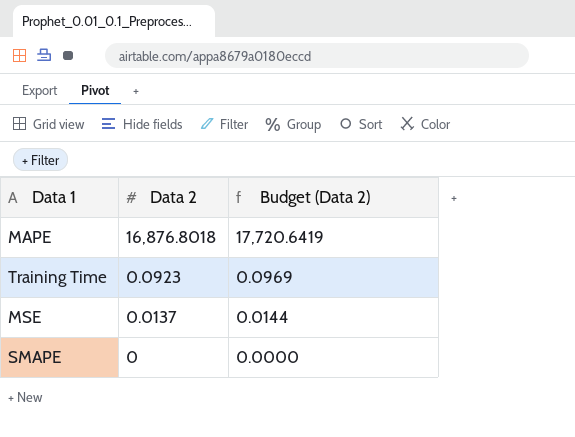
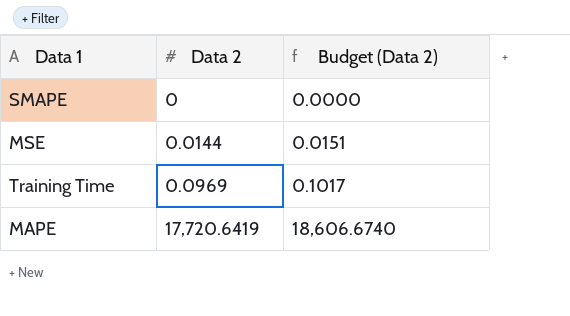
row order: Data 2 descending -> Data 2 ascending
MSE | Data 2: 0.0137 -> 0.0144
MSE | Budget (Data 2): 0.0144 -> 0.0151
Training Time | Data 2: 0.0923 -> 0.0969
Training Time | Budget (Data 2): 0.0969 -> 0.1017
MAPE | Data 2: 16,876.8018 -> 17,720.6419
MAPE | Budget (Data 2): 17,720.6419 -> 18,606.6740

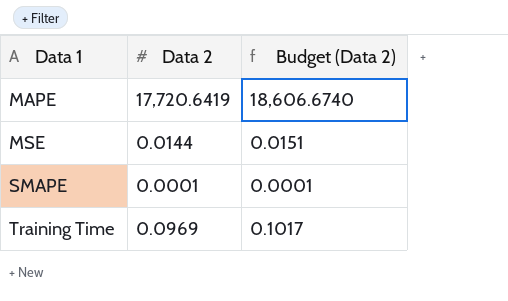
row order: Data 2 ascending -> Data 1 ascending
SMAPE | Data 2: 0 -> 0.0001
SMAPE | Budget (Data 2): 0.0000 -> 0.0001

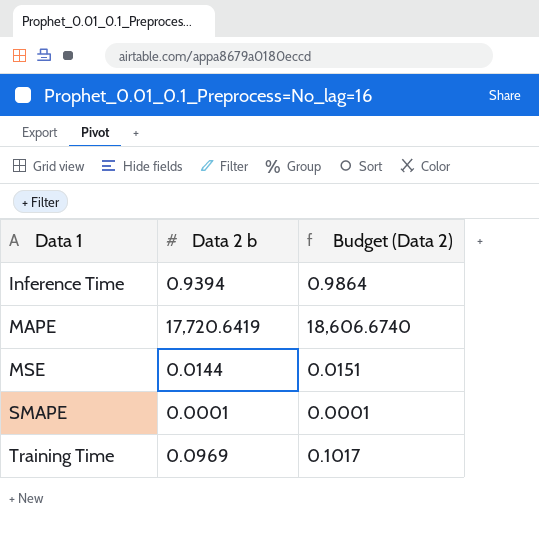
column name: Data 2 -> Data 2 b
row Inference Time: none -> 0.9394 | 0.9864

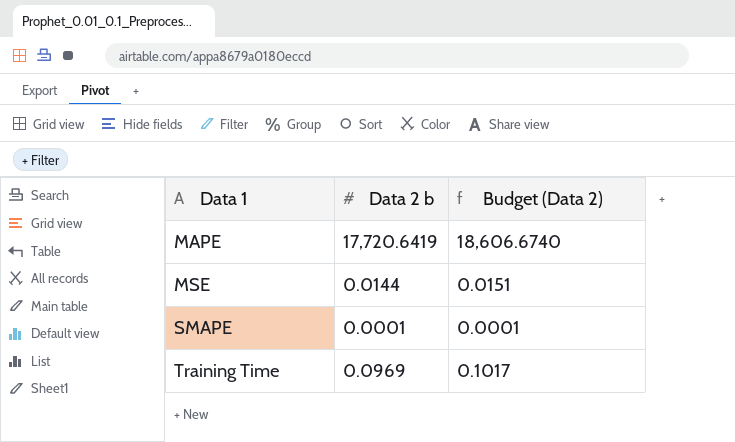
row Inference Time: 0.9394 | 0.9864 -> none

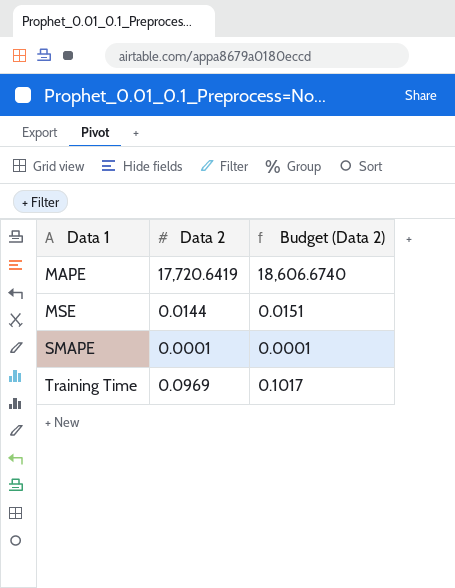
column name: Data 2 b -> Data 2

